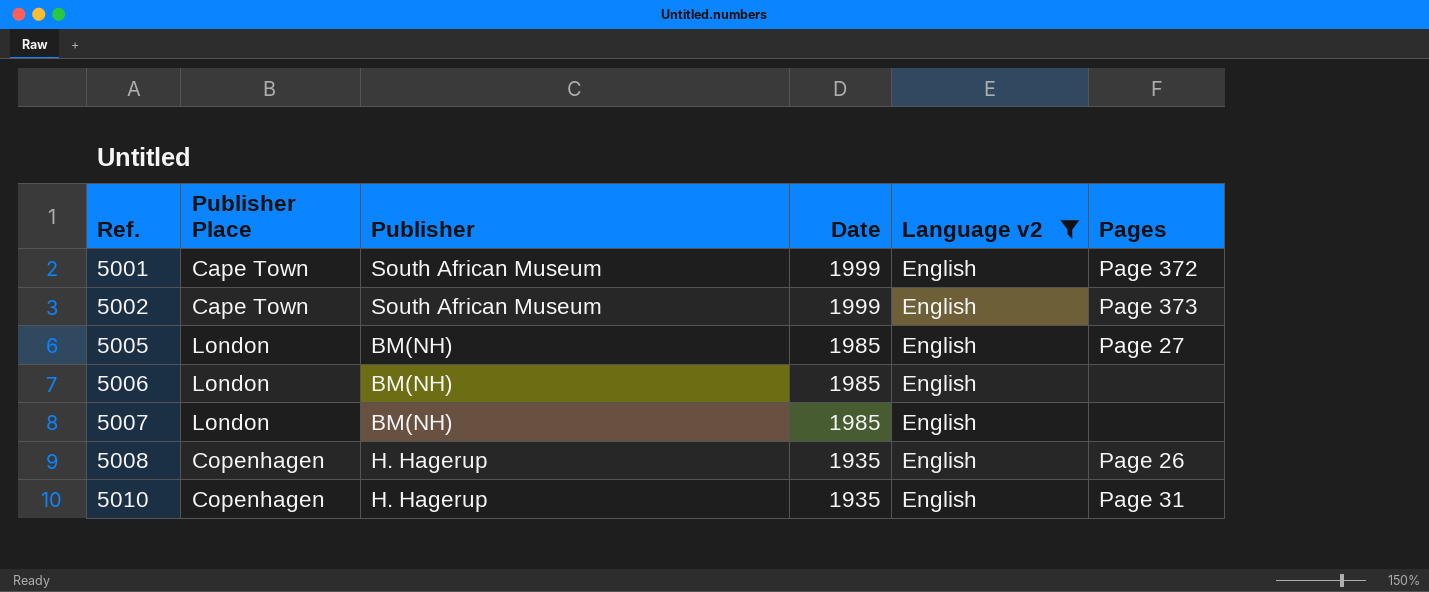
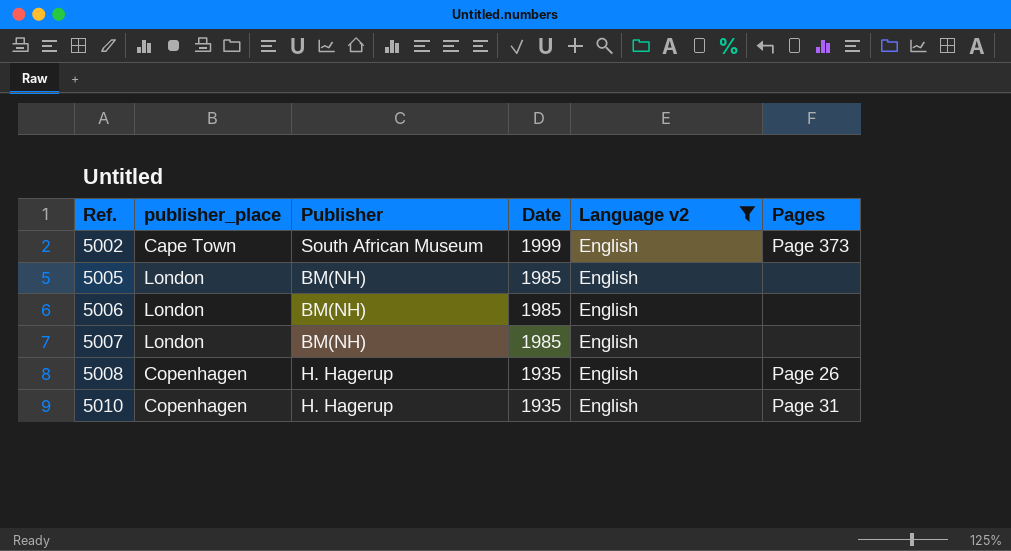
column name: Publisher Place -> publisher_place
row 5001: Cape Town | South African Museum | 1999 | English | Page 372 -> none
5005 | Pages: Page 27 -> none

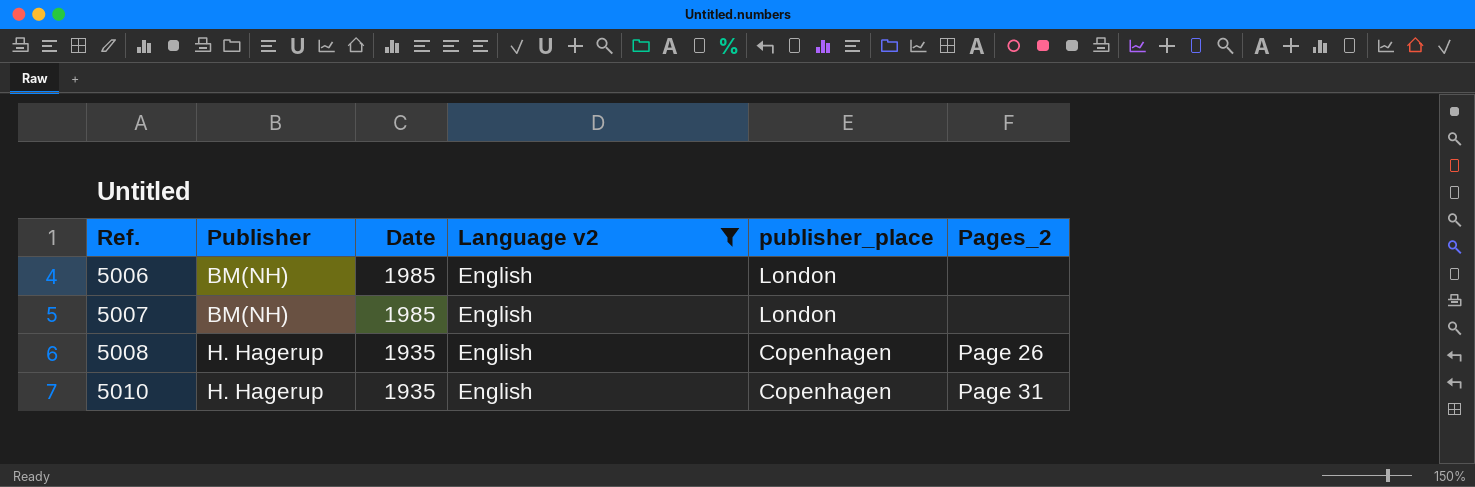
column publisher_place | position: 2 -> 5
column name: Pages -> Pages_2
row 5002: Cape Town | South African Museum | 1999 | English | Page 373 -> none
row 5005: London | BM(NH) | 1985 | English | none -> none

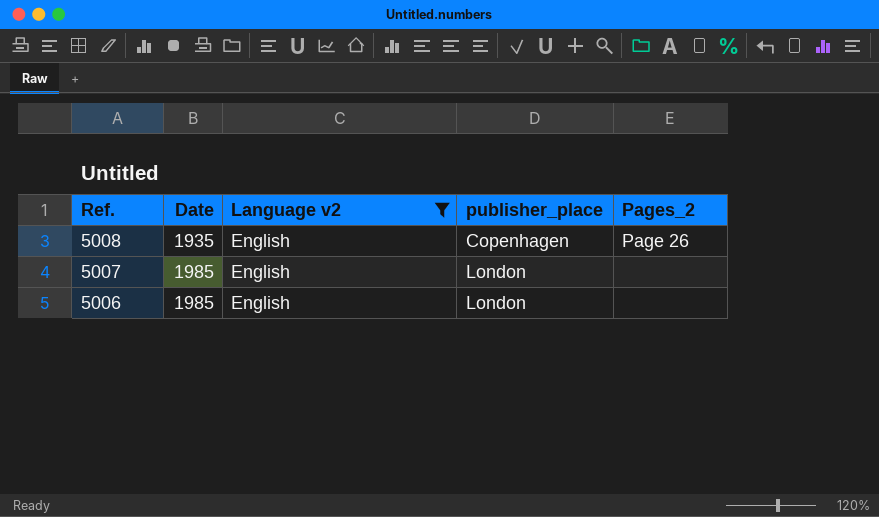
row order: Ref. ascending -> Ref. descending
column Publisher | position: 2 -> none
row 5010: H. Hagerup | 1935 | English | Copenhagen | Page 31 -> none

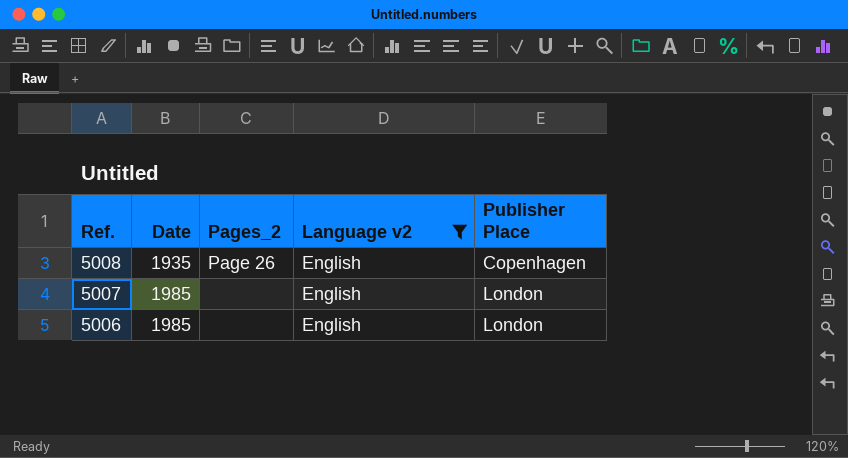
column Pages_2 | position: 5 -> 3
column name: publisher_place -> Publisher Place

